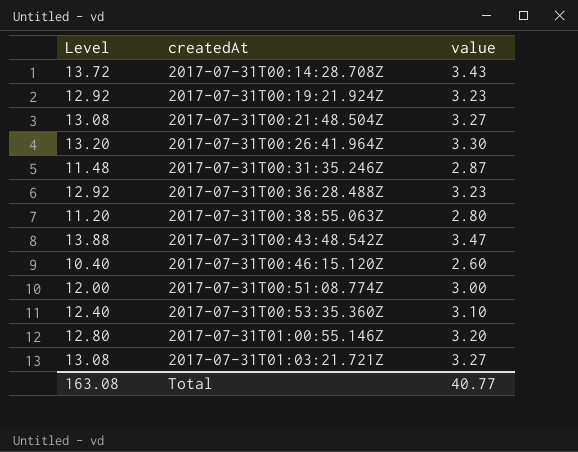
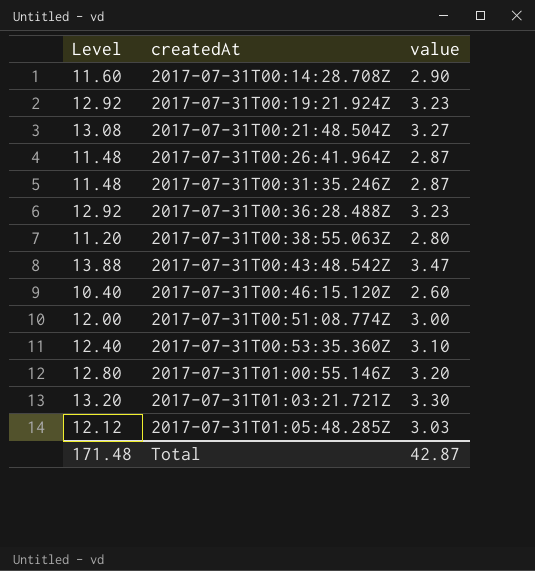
2017-07-31T00:14:28.708Z | Level: 13.72 -> 11.60
2017-07-31T00:14:28.708Z | value: 3.43 -> 2.90
2017-07-31T00:26:41.964Z | Level: 13.20 -> 11.48
2017-07-31T00:26:41.964Z | value: 3.30 -> 2.87
2017-07-31T01:03:21.721Z | Level: 13.08 -> 13.20
2017-07-31T01:03:21.721Z | value: 3.27 -> 3.30
row 2017-07-31T01:05:48.285Z: none -> 12.12 | 3.03
Total | Level: 163.08 -> 171.48
Total | value: 40.77 -> 42.87

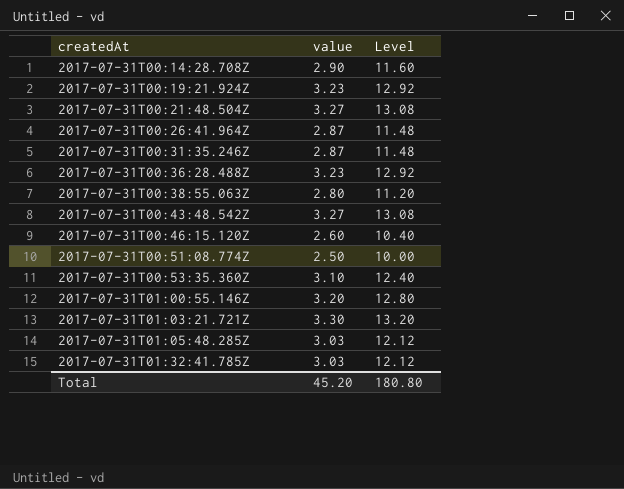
column Level | position: 1 -> 3
2017-07-31T00:43:48.542Z | value: 3.47 -> 3.27
2017-07-31T00:43:48.542Z | Level: 13.88 -> 13.08
2017-07-31T00:51:08.774Z | value: 3.00 -> 2.50
2017-07-31T00:51:08.774Z | Level: 12.00 -> 10.00
row 2017-07-31T01:32:41.785Z: none -> 3.03 | 12.12
Total | value: 42.87 -> 45.20
Total | Level: 171.48 -> 180.80

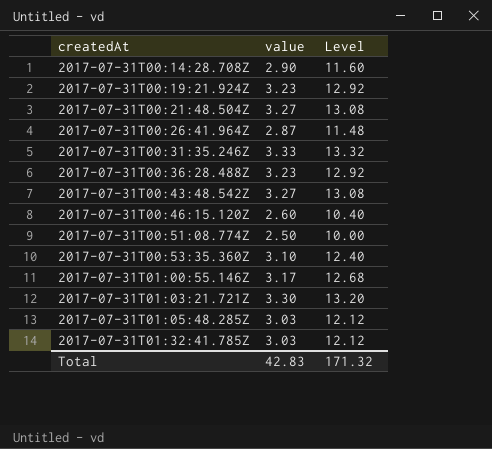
row 2017-07-31T00:38:55.063Z: 2.80 | 11.20 -> none
2017-07-31T00:31:35.246Z | value: 2.87 -> 3.33
2017-07-31T00:31:35.246Z | Level: 11.48 -> 13.32
2017-07-31T01:00:55.146Z | value: 3.20 -> 3.17
2017-07-31T01:00:55.146Z | Level: 12.80 -> 12.68
Total | value: 45.20 -> 42.83
Total | Level: 180.80 -> 171.32

